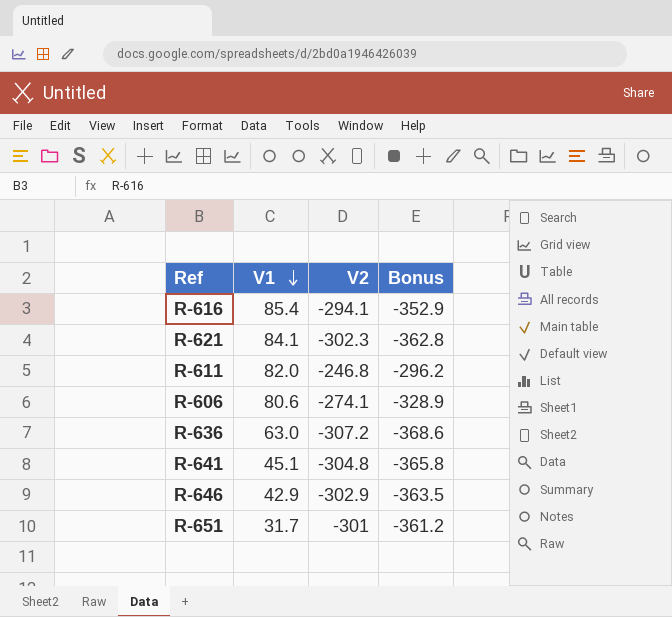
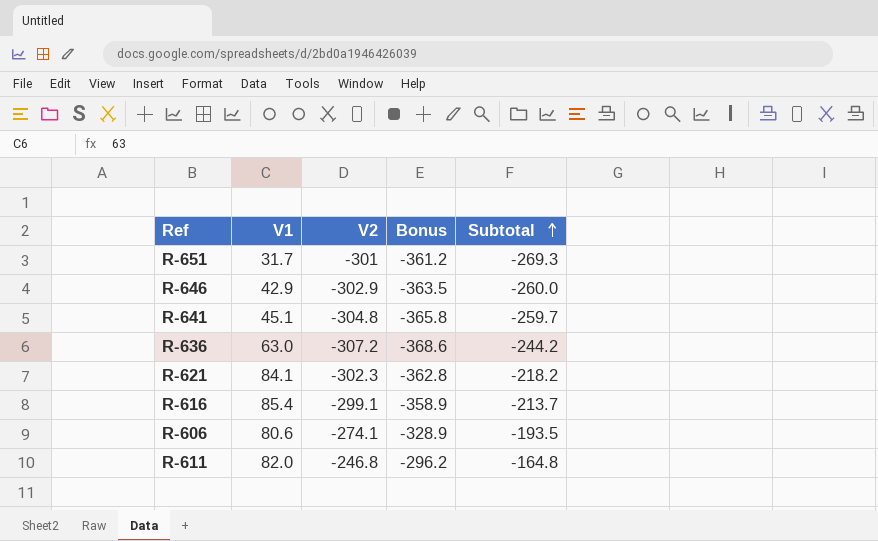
row order: V1 descending -> Subtotal ascending
column Subtotal | formula: none -> [V1] + [V2]
R-616 | V2: -294.1 -> -299.1
R-616 | Bonus: -352.9 -> -358.9

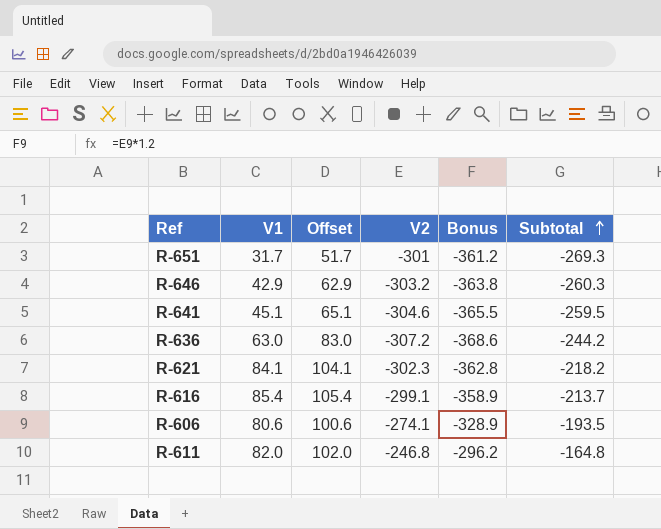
column Offset | formula: none -> [V1] + 20
R-646 | V2: -302.9 -> -303.2
R-646 | Bonus: -363.5 -> -363.8
R-646 | Subtotal: -260.0 -> -260.3
R-641 | V2: -304.8 -> -304.6
R-641 | Bonus: -365.8 -> -365.5
R-641 | Subtotal: -259.7 -> -259.5

